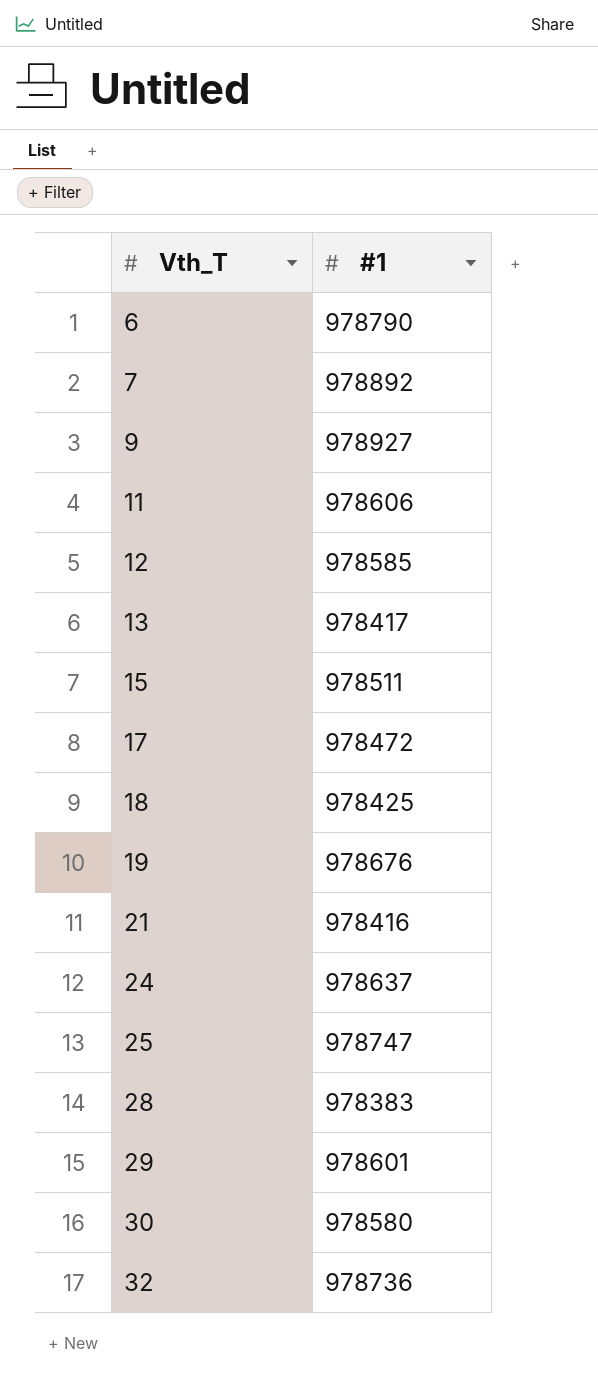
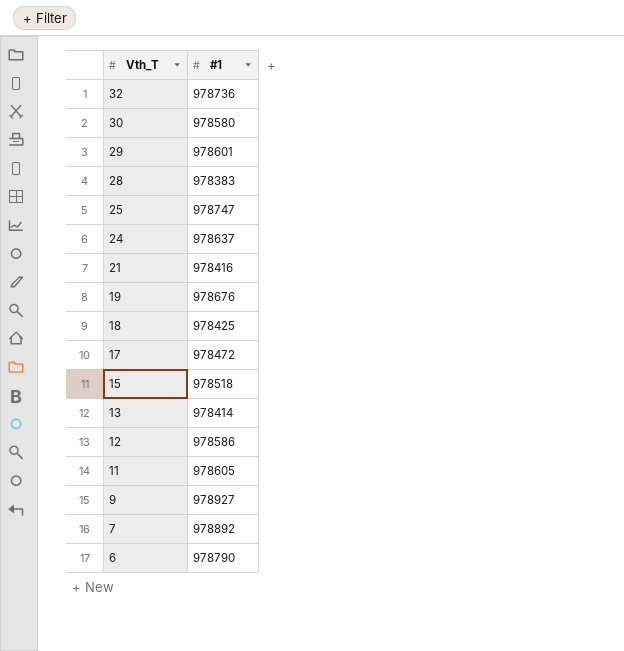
row order: Vth_T ascending -> Vth_T descending
15 | #1: 978511 -> 978518
13 | #1: 978417 -> 978414
12 | #1: 978585 -> 978586
11 | #1: 978606 -> 978605

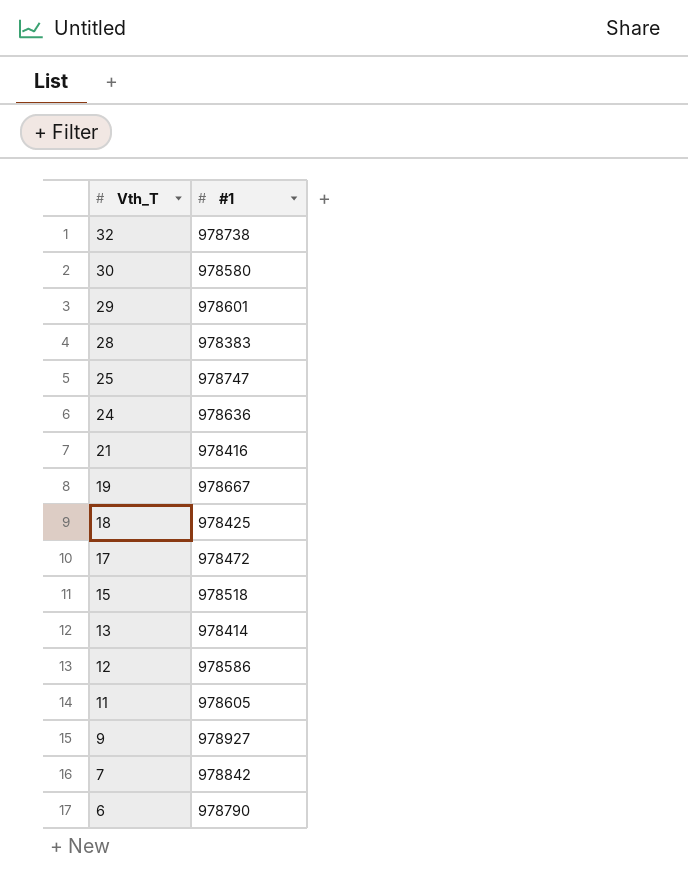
32 | #1: 978736 -> 978738
24 | #1: 978637 -> 978636
19 | #1: 978676 -> 978667
7 | #1: 978892 -> 978842

